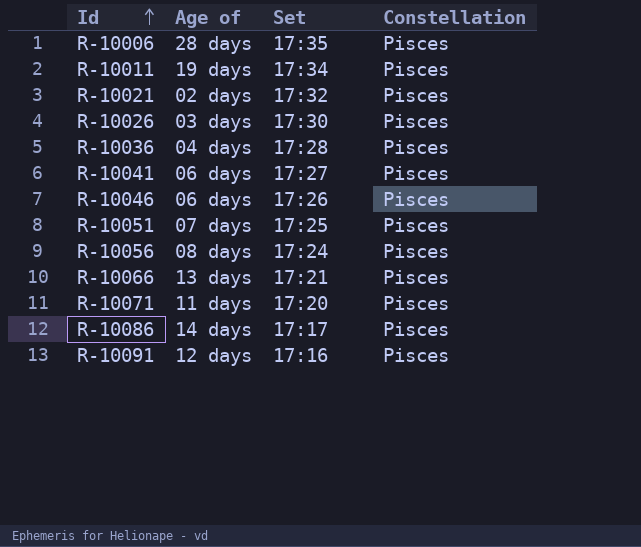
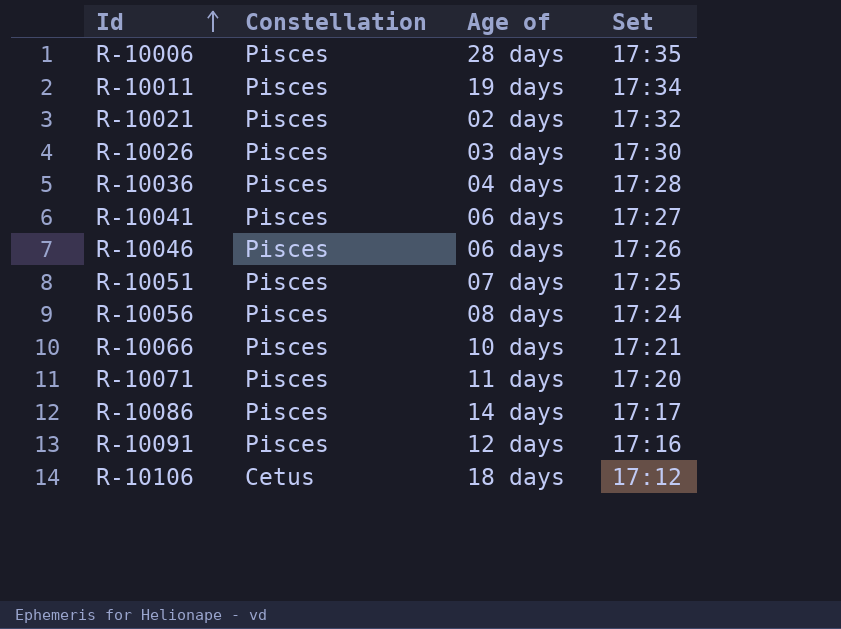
column Constellation | position: 4 -> 2
R-10066 | Age of: 13 days -> 10 days
row R-10106: none -> Cetus | 18 days | 17:12

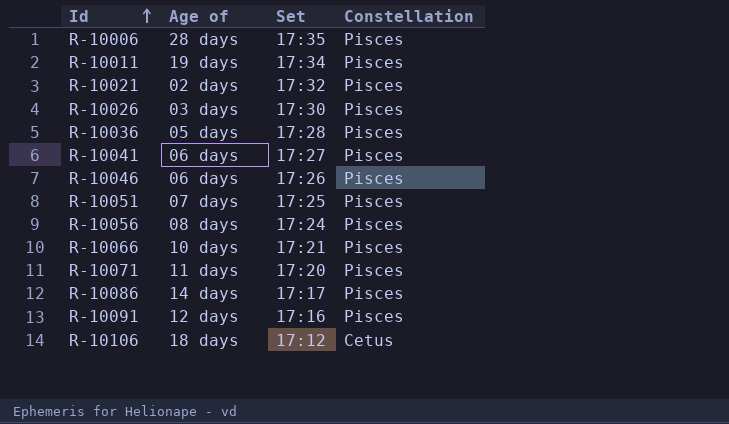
column Constellation | position: 2 -> 4
R-10036 | Age of: 04 days -> 05 days

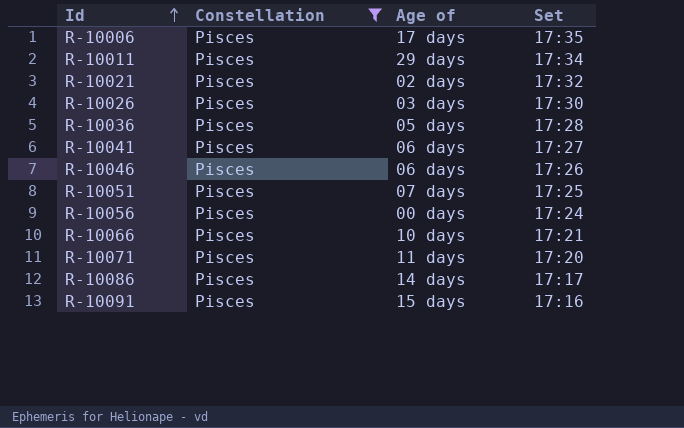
filter: none -> Constellation = Pisces
column Constellation | position: 4 -> 2
R-10006 | Age of: 28 days -> 17 days
R-10011 | Age of: 19 days -> 29 days
R-10056 | Age of: 08 days -> 00 days
R-10091 | Age of: 12 days -> 15 days

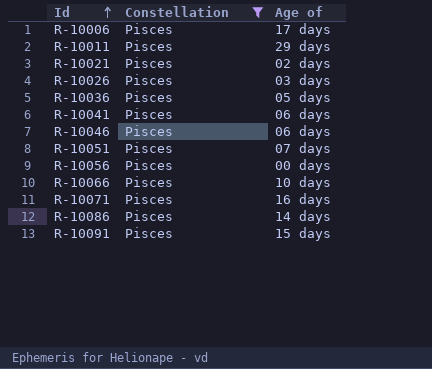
column Set | position: 4 -> none
R-10071 | Age of: 11 days -> 16 days

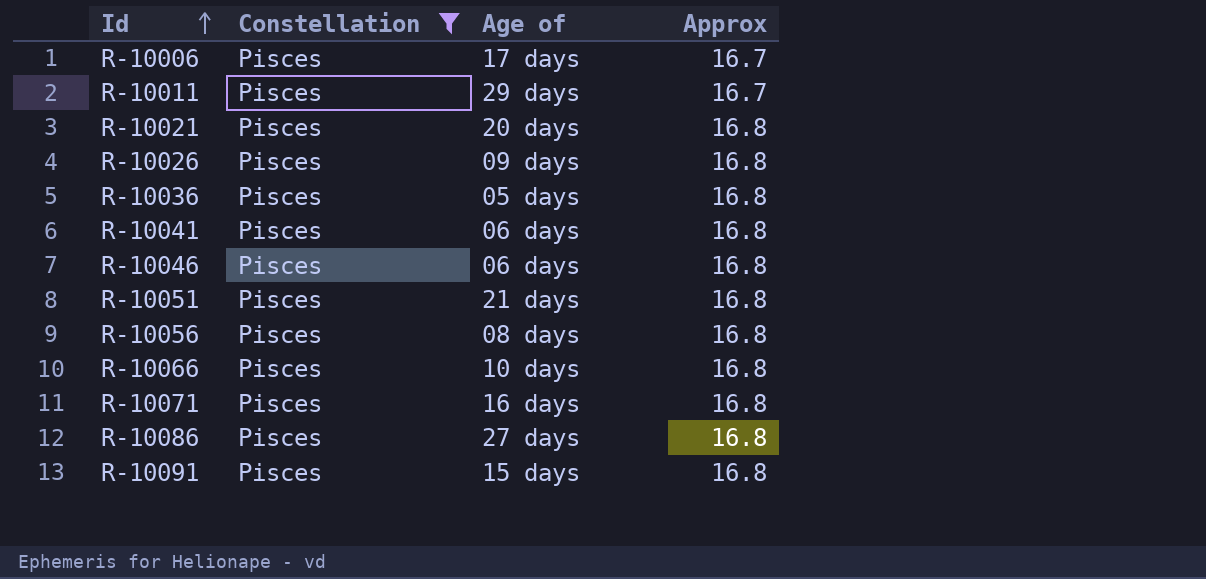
column Approx | position: none -> 4
R-10021 | Age of: 02 days -> 20 days
R-10026 | Age of: 03 days -> 09 days
R-10051 | Age of: 07 days -> 21 days
R-10056 | Age of: 00 days -> 08 days
R-10086 | Age of: 14 days -> 27 days

